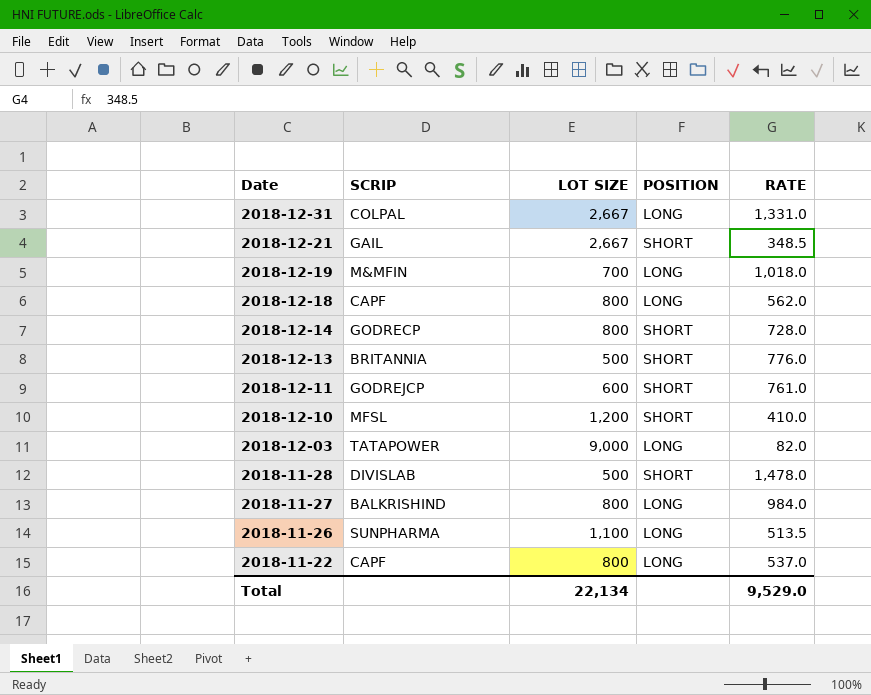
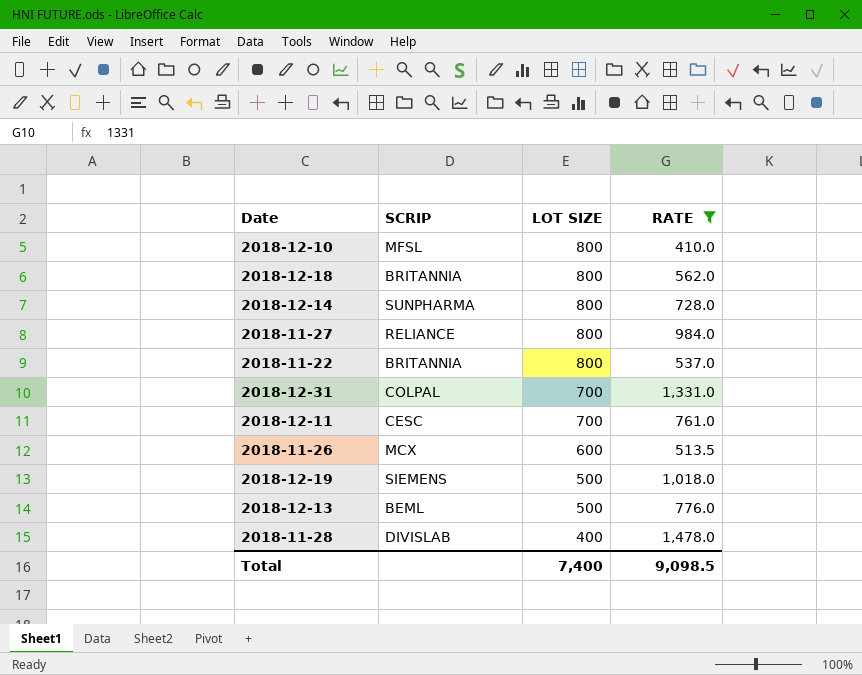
filter: none -> RATE >= 410.0
row order: Date descending -> LOT SIZE descending
column POSITION | position: 4 -> none
2018-12-10 | LOT SIZE: 1,200 -> 800
2018-12-18 | SCRIP: CAPF -> BRITANNIA
2018-12-14 | SCRIP: GODRECP -> SUNPHARMA
2018-11-27 | SCRIP: BALKRISHIND -> RELIANCE
2018-11-22 | SCRIP: CAPF -> BRITANNIA
2018-12-31 | LOT SIZE: 2,667 -> 700
2018-12-11 | SCRIP: GODREJCP -> CESC
2018-12-11 | LOT SIZE: 600 -> 700
2018-11-26 | SCRIP: SUNPHARMA -> MCX
2018-11-26 | LOT SIZE: 1,100 -> 600
2018-12-19 | SCRIP: M&MFIN -> SIEMENS
2018-12-19 | LOT SIZE: 700 -> 500
2018-12-13 | SCRIP: BRITANNIA -> BEML
2018-11-28 | LOT SIZE: 500 -> 400
Total | LOT SIZE: 22,134 -> 7,400
Total | RATE: 9,529.0 -> 9,098.5

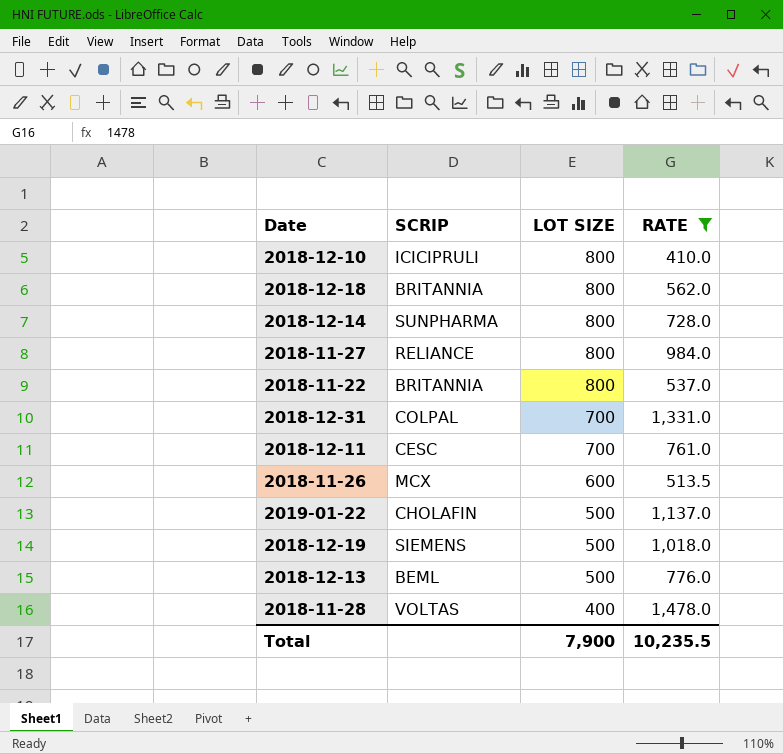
2018-12-10 | SCRIP: MFSL -> ICICIPRULI
row 2019-01-22: none -> CHOLAFIN | 500 | 1,137.0
2018-11-28 | SCRIP: DIVISLAB -> VOLTAS
Total | LOT SIZE: 7,400 -> 7,900
Total | RATE: 9,098.5 -> 10,235.5

